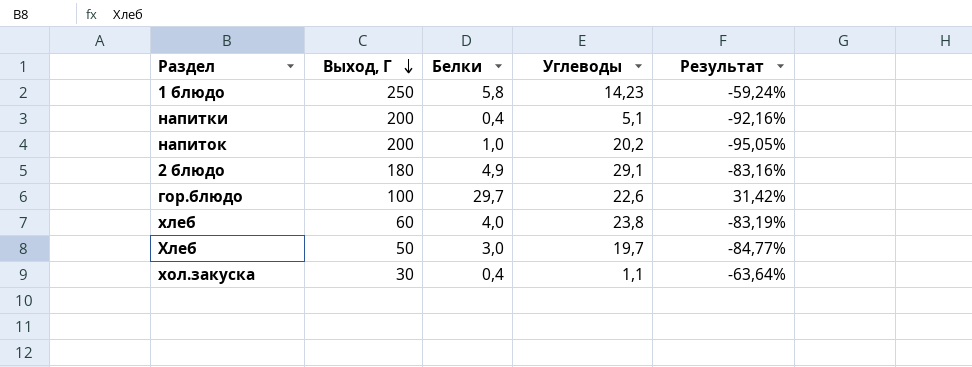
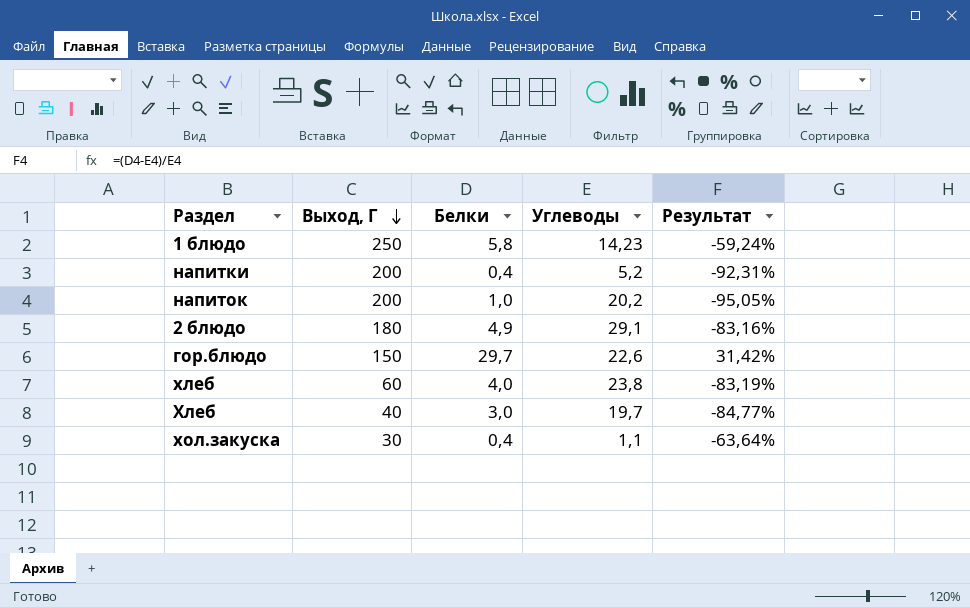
напитки | Углеводы: 5,1 -> 5,2
напитки | Результат: -92,16% -> -92,31%
гор.блюдо | Выход, Г: 100 -> 150
Хлеб | Выход, Г: 50 -> 40

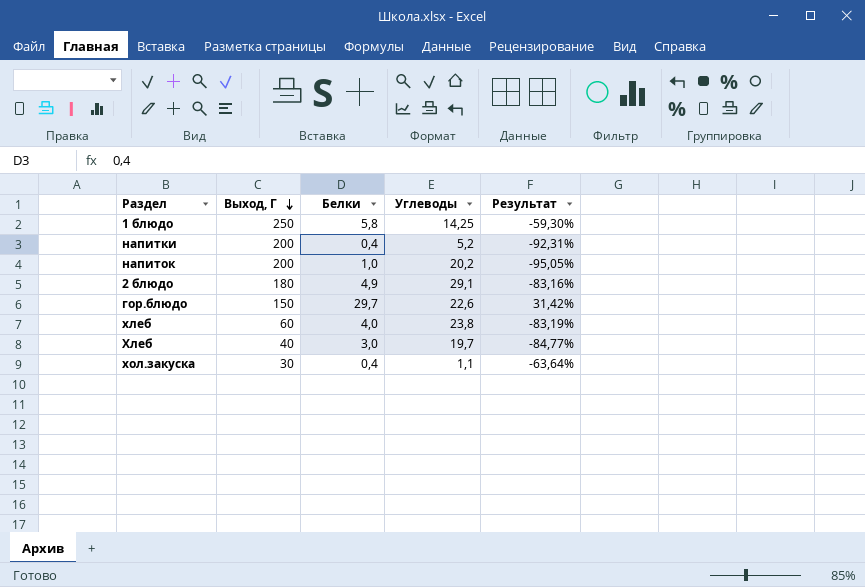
1 блюдо | Углеводы: 14,23 -> 14,25
1 блюдо | Результат: -59,24% -> -59,30%

